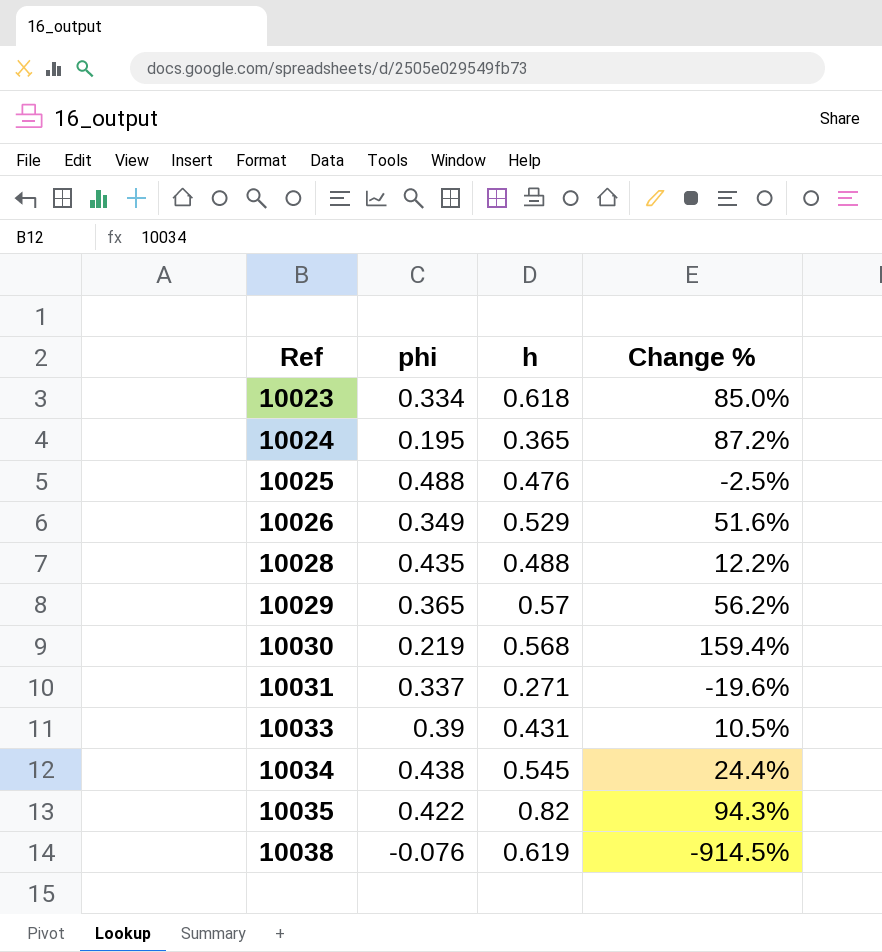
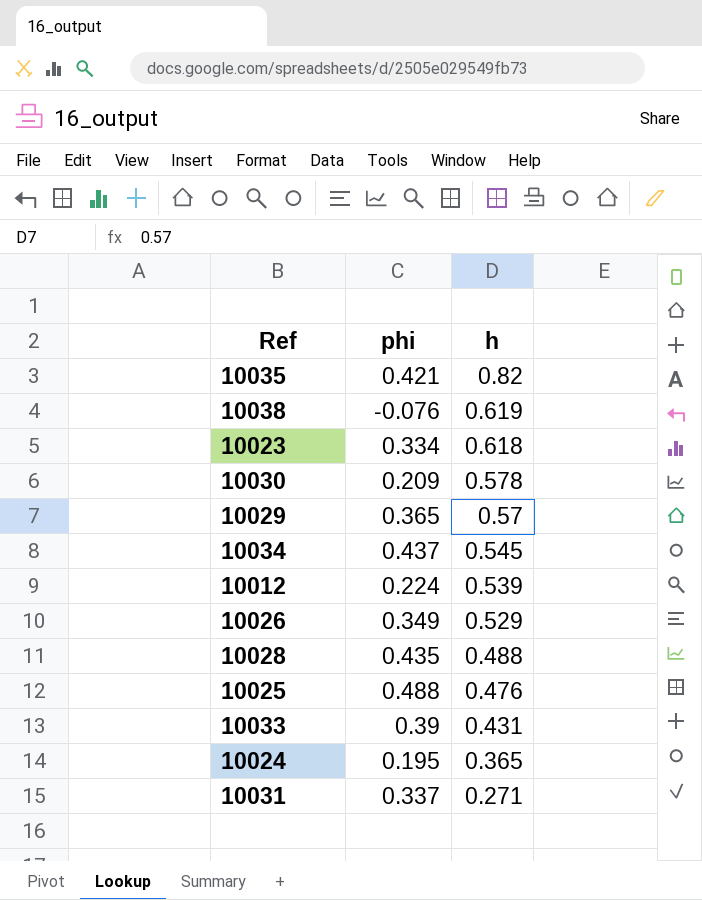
row order: Ref ascending -> h descending
column Change % | formula: ([h] - [phi]) / [phi] -> none
10035 | phi: 0.422 -> 0.421
10030 | phi: 0.219 -> 0.209
10030 | h: 0.568 -> 0.578
10034 | phi: 0.438 -> 0.437
row 10012: none -> 0.224 | 0.539

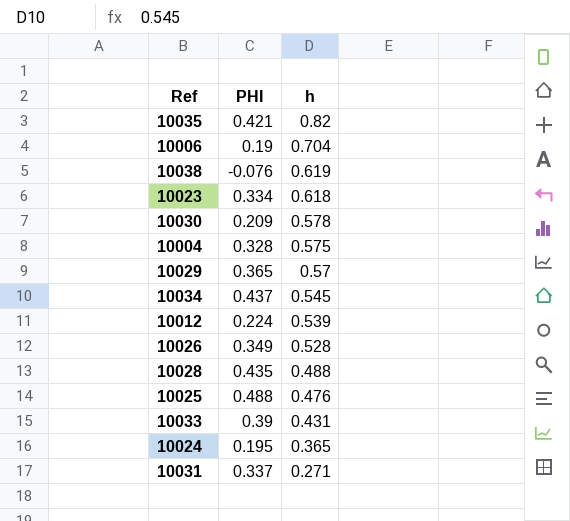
column name: phi -> PHI
row 10006: none -> 0.19 | 0.704
row 10004: none -> 0.328 | 0.575
10026 | h: 0.529 -> 0.528

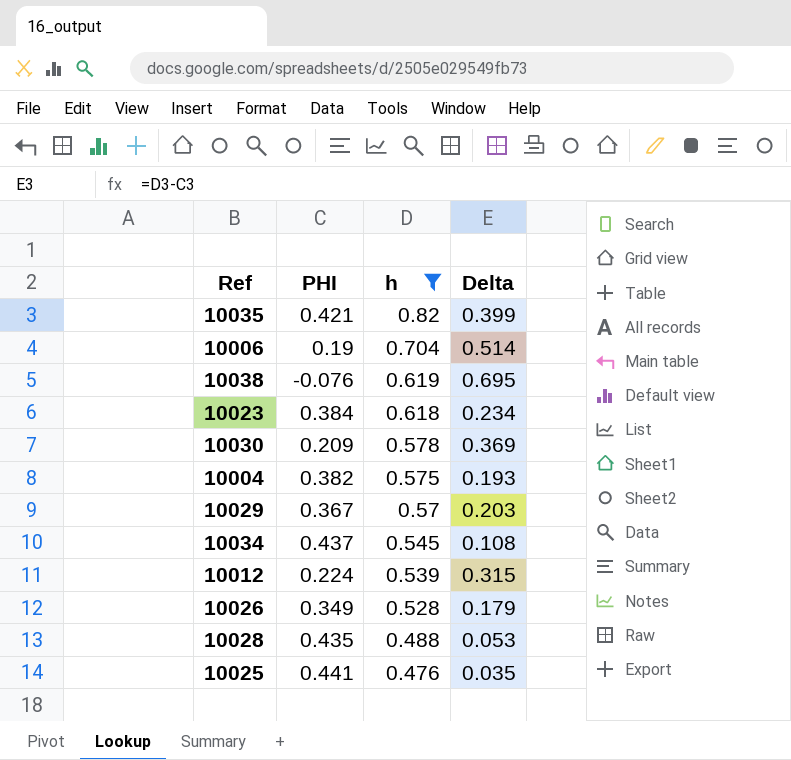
filter: none -> h >= 0.476
column Delta | formula: none -> [h] - [PHI]
10023 | PHI: 0.334 -> 0.384
10004 | PHI: 0.328 -> 0.382
10029 | PHI: 0.365 -> 0.367
10025 | PHI: 0.488 -> 0.441

